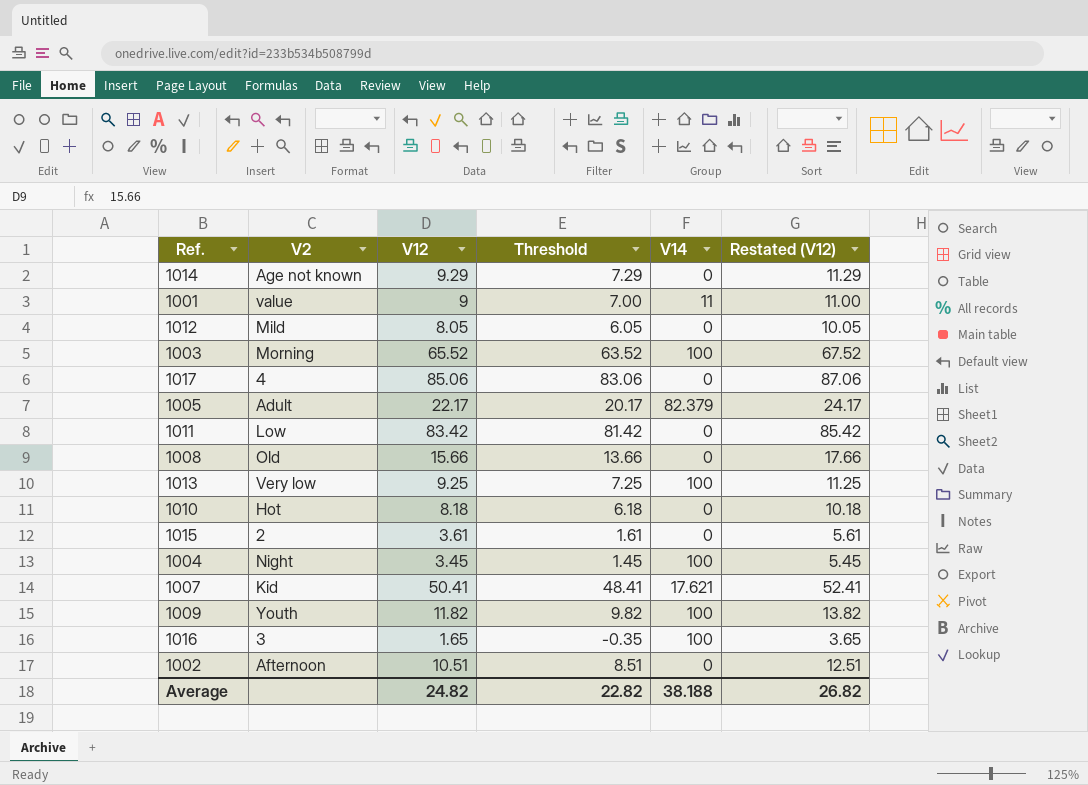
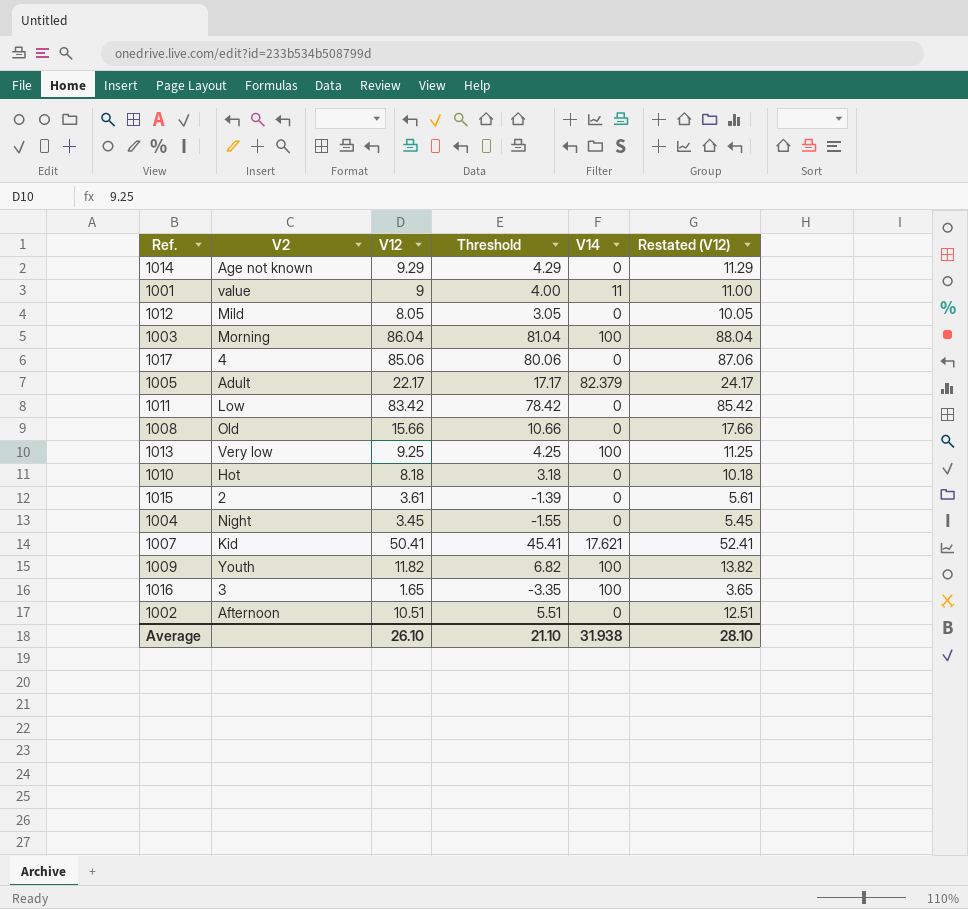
column Threshold | formula: [V12] - 2 -> [V12] - 5
1003 | V12: 65.52 -> 86.04
1003 | Restated (V12): 67.52 -> 88.04
1004 | V14: 100 -> 0
Average | V12: 24.82 -> 26.10
Average | Threshold: 22.82 -> 21.10
Average | V14: 38.188 -> 31.938
Average | Restated (V12): 26.82 -> 28.10

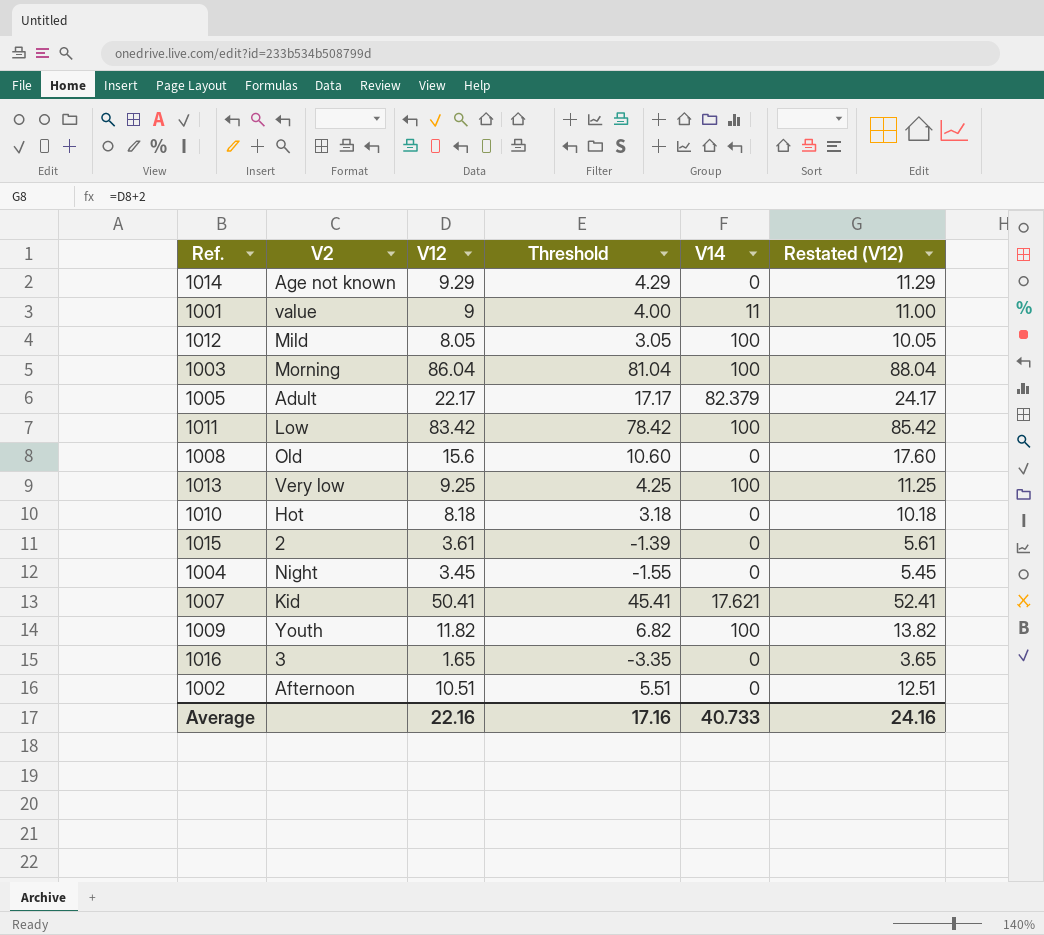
row 1017: 4 | 85.06 | 80.06 | 0 | 87.06 -> none
1012 | V14: 0 -> 100
1011 | V14: 0 -> 100
1008 | V12: 15.66 -> 15.6
1008 | Threshold: 10.66 -> 10.60
1008 | Restated (V12): 17.66 -> 17.60
1016 | V14: 100 -> 0
Average | V12: 26.10 -> 22.16
Average | Threshold: 21.10 -> 17.16
Average | V14: 31.938 -> 40.733
Average | Restated (V12): 28.10 -> 24.16

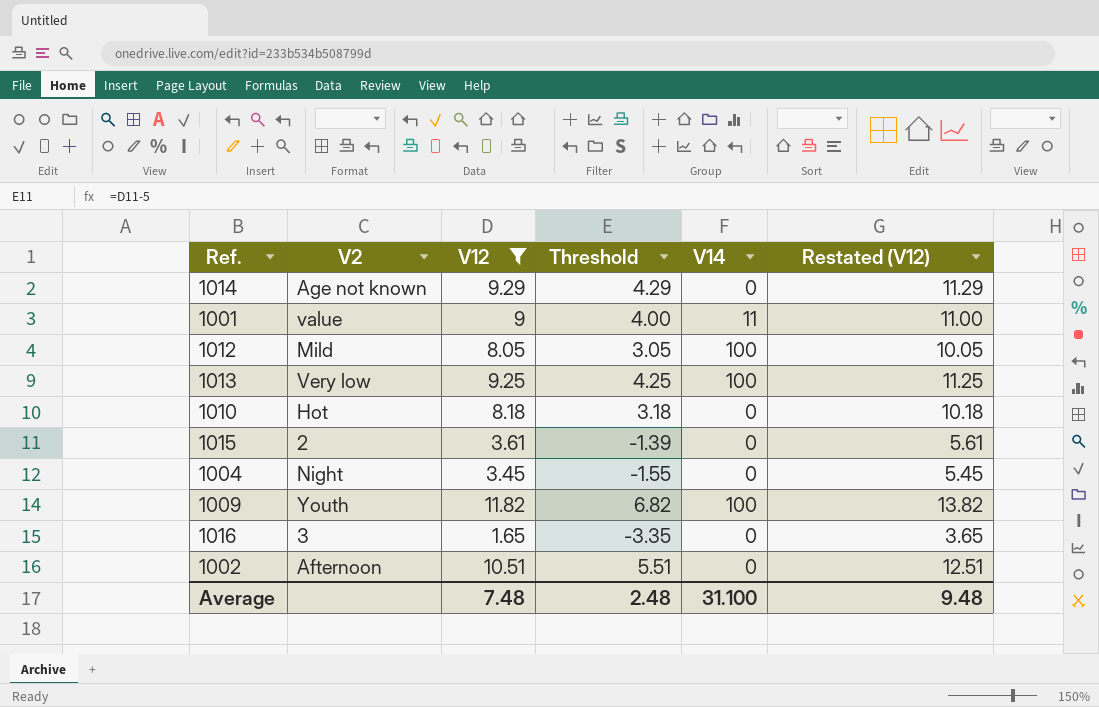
filter: none -> V12 <= 11.82
Average | V12: 22.16 -> 7.48
Average | Threshold: 17.16 -> 2.48
Average | V14: 40.733 -> 31.100
Average | Restated (V12): 24.16 -> 9.48

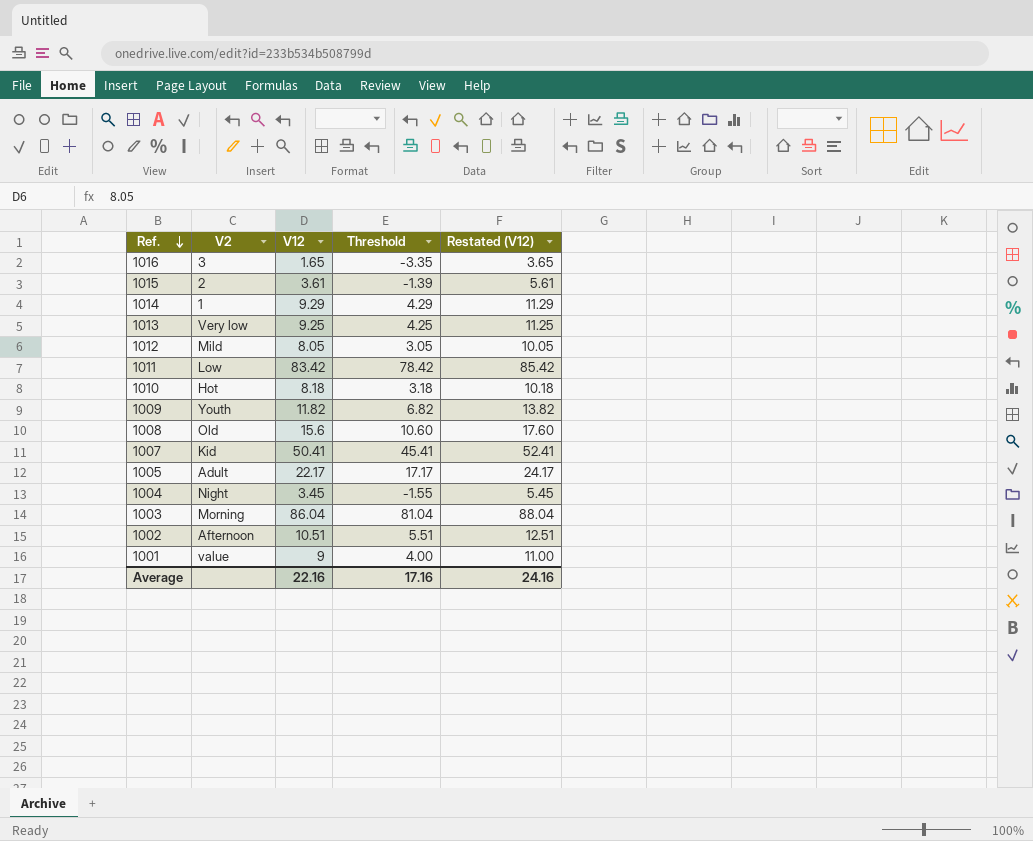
filter: V12 <= 11.82 -> none
row order: none -> Ref. descending
column V14 | position: 5 -> none
1014 | V2: Age not known -> 1
Average | V12: 7.48 -> 22.16
Average | Threshold: 2.48 -> 17.16
Average | Restated (V12): 9.48 -> 24.16

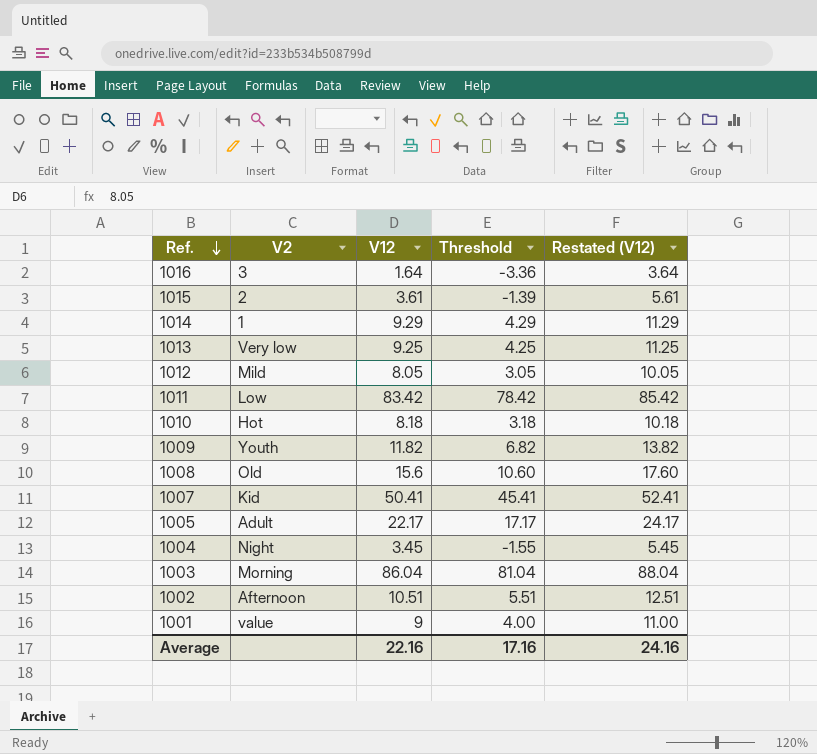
1016 | V12: 1.65 -> 1.64
1016 | Threshold: -3.35 -> -3.36
1016 | Restated (V12): 3.65 -> 3.64

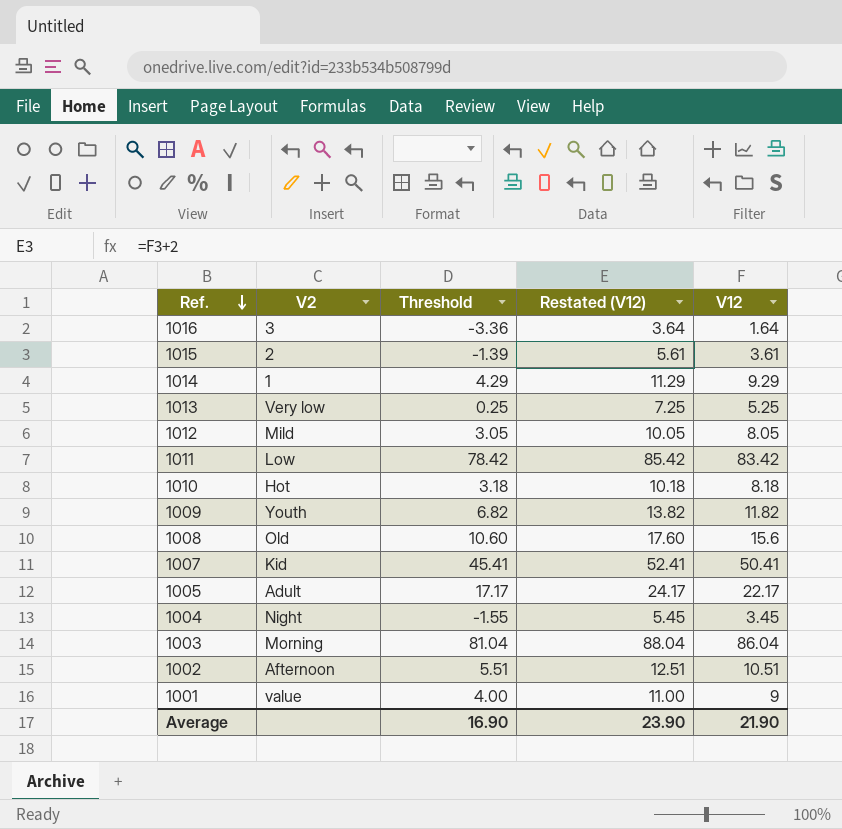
column V12 | position: 3 -> 5
1013 | Threshold: 4.25 -> 0.25
1013 | Restated (V12): 11.25 -> 7.25
1013 | V12: 9.25 -> 5.25
Average | Threshold: 17.16 -> 16.90
Average | Restated (V12): 24.16 -> 23.90
Average | V12: 22.16 -> 21.90

